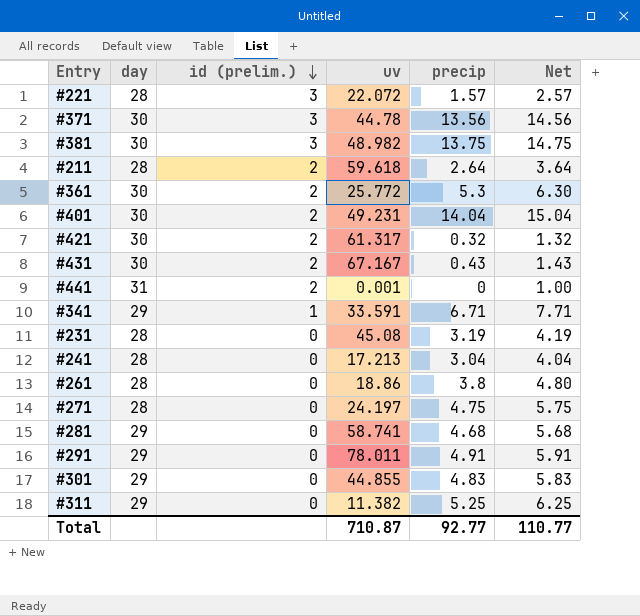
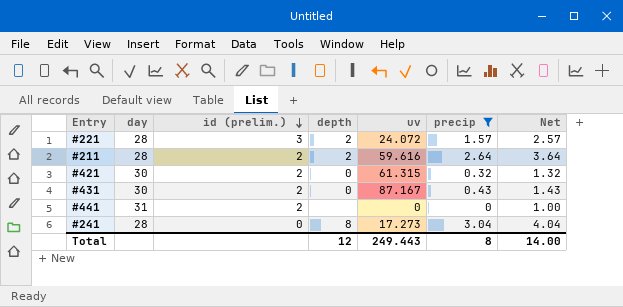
filter: none -> precip <= 3.04
column depth | position: none -> 4
#221 | uv: 22.072 -> 24.072
#211 | uv: 59.618 -> 59.616
#421 | uv: 61.317 -> 61.315
#431 | uv: 67.167 -> 87.167
#441 | uv: 0.001 -> 0
#241 | uv: 17.213 -> 17.273
Total | uv: 710.87 -> 249.443
Total | precip: 92.77 -> 8
Total | Net: 110.77 -> 14.00

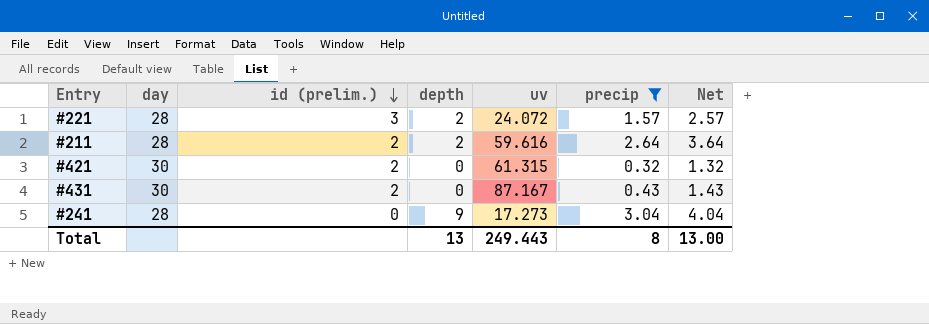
row #441: 31 | 2 | none | 0 | 0 | 1.00 -> none
#241 | depth: 8 -> 9
Total | depth: 12 -> 13
Total | Net: 14.00 -> 13.00

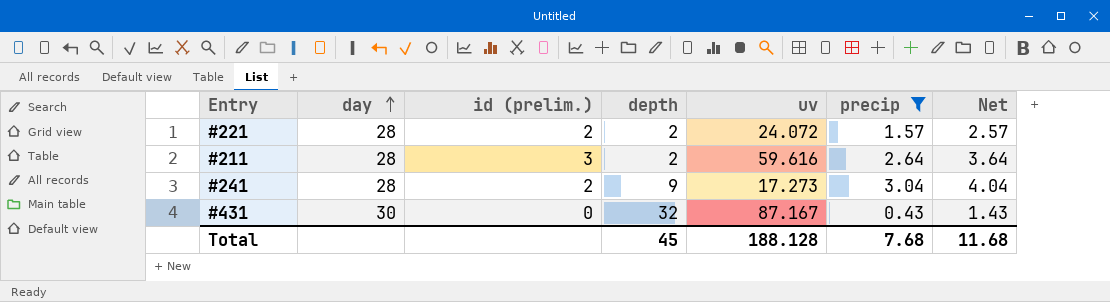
row order: id (prelim.) descending -> day ascending
row #421: 30 | 2 | 0 | 61.315 | 0.32 | 1.32 -> none
#221 | id (prelim.): 3 -> 2
#211 | id (prelim.): 2 -> 3
#241 | id (prelim.): 0 -> 2
#431 | id (prelim.): 2 -> 0
#431 | depth: 0 -> 32
Total | depth: 13 -> 45
Total | uv: 249.443 -> 188.128
Total | precip: 8 -> 7.68
Total | Net: 13.00 -> 11.68

